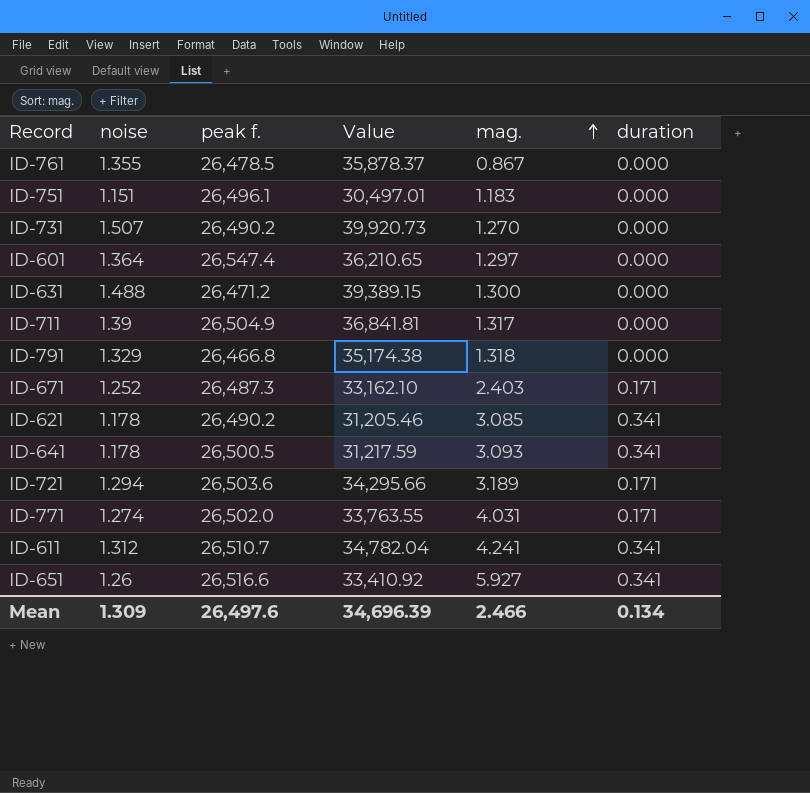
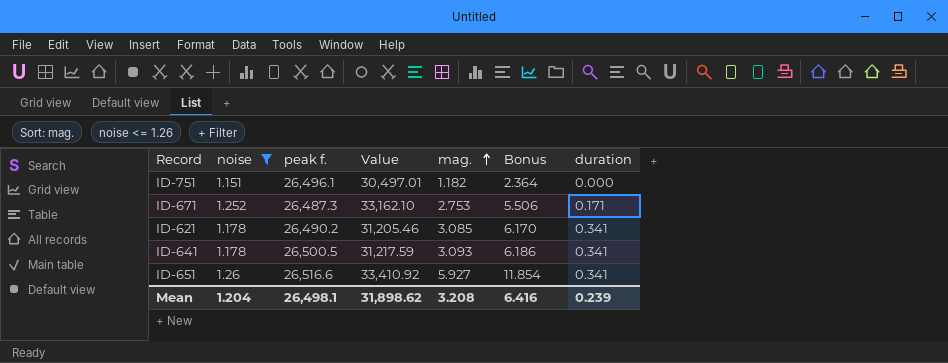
filter: none -> noise <= 1.26
column Bonus | formula: none -> [mag.] * 2
ID-751 | mag.: 1.183 -> 1.182
ID-671 | mag.: 2.403 -> 2.753
Mean | noise: 1.309 -> 1.204
Mean | peak f.: 26,497.6 -> 26,498.1
Mean | Value: 34,696.39 -> 31,898.62
Mean | mag.: 2.466 -> 3.208
Mean | duration: 0.134 -> 0.239

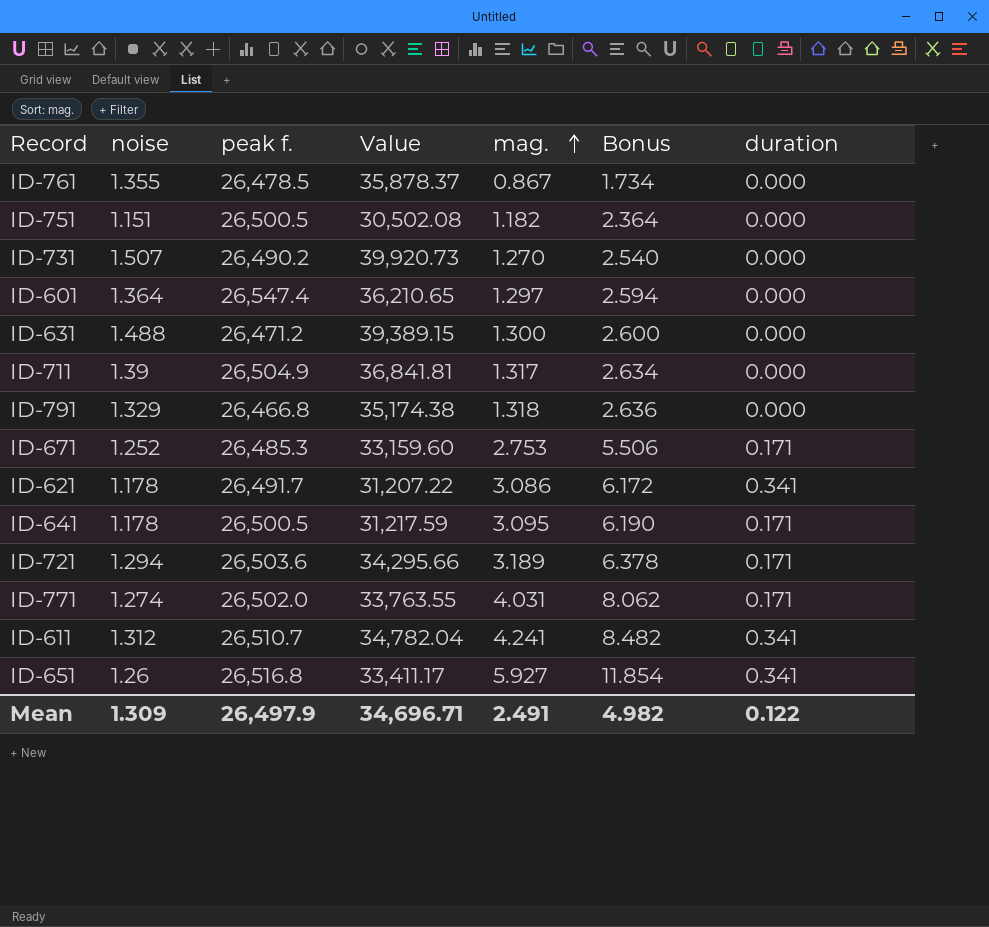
filter: noise <= 1.26 -> none
ID-751 | peak f.: 26,496.1 -> 26,500.5
ID-751 | Value: 30,497.01 -> 30,502.08
ID-671 | peak f.: 26,487.3 -> 26,485.3
ID-671 | Value: 33,162.10 -> 33,159.60
ID-621 | peak f.: 26,490.2 -> 26,491.7
ID-621 | Value: 31,205.46 -> 31,207.22
ID-621 | mag.: 3.085 -> 3.086
ID-621 | Bonus: 6.170 -> 6.172
ID-641 | mag.: 3.093 -> 3.095
ID-641 | Bonus: 6.186 -> 6.190
ID-641 | duration: 0.341 -> 0.171
ID-651 | peak f.: 26,516.6 -> 26,516.8
ID-651 | Value: 33,410.92 -> 33,411.17
Mean | noise: 1.204 -> 1.309
Mean | peak f.: 26,498.1 -> 26,497.9
Mean | Value: 31,898.62 -> 34,696.71
Mean | mag.: 3.208 -> 2.491
Mean | Bonus: 6.416 -> 4.982
Mean | duration: 0.239 -> 0.122

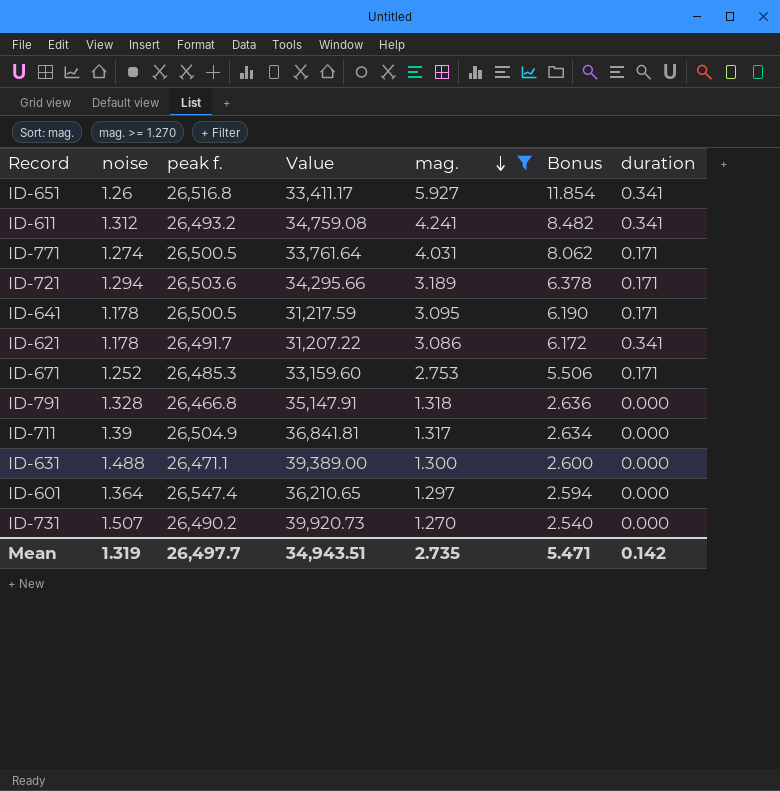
filter: none -> mag. >= 1.270
row order: mag. ascending -> mag. descending
ID-611 | peak f.: 26,510.7 -> 26,493.2
ID-611 | Value: 34,782.04 -> 34,759.08
ID-771 | peak f.: 26,502.0 -> 26,500.5
ID-771 | Value: 33,763.55 -> 33,761.64
ID-791 | noise: 1.329 -> 1.328
ID-791 | Value: 35,174.38 -> 35,147.91
ID-631 | peak f.: 26,471.2 -> 26,471.1
ID-631 | Value: 39,389.15 -> 39,389.00
Mean | noise: 1.309 -> 1.319
Mean | peak f.: 26,497.9 -> 26,497.7
Mean | Value: 34,696.71 -> 34,943.51
Mean | mag.: 2.491 -> 2.735
Mean | Bonus: 4.982 -> 5.471
Mean | duration: 0.122 -> 0.142

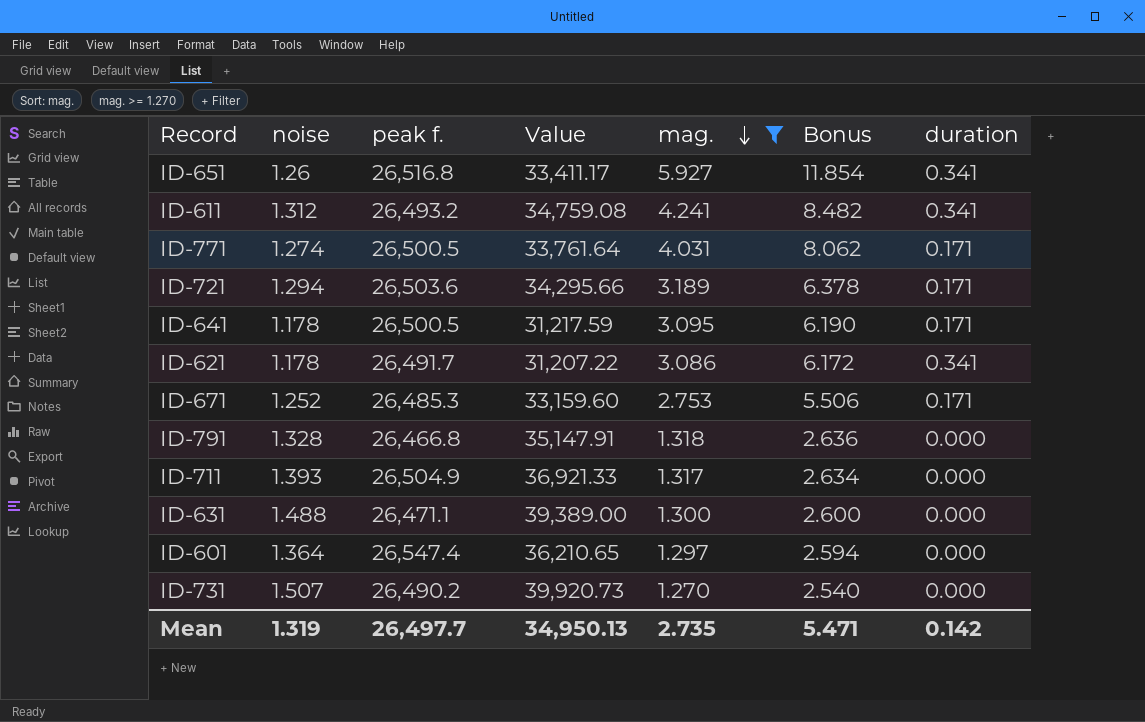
ID-711 | noise: 1.39 -> 1.393
ID-711 | Value: 36,841.81 -> 36,921.33
Mean | Value: 34,943.51 -> 34,950.13

